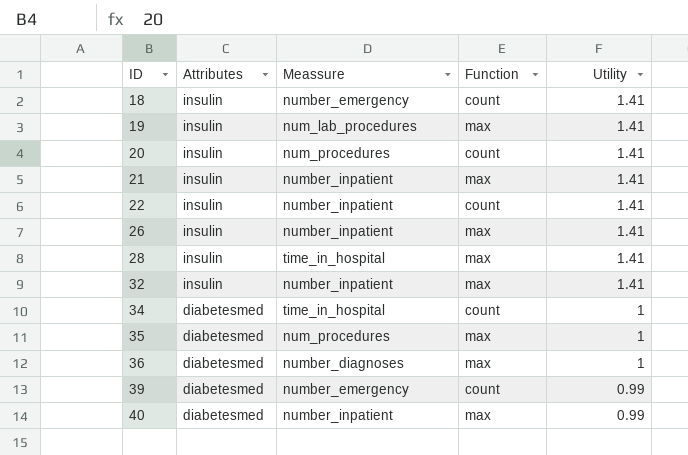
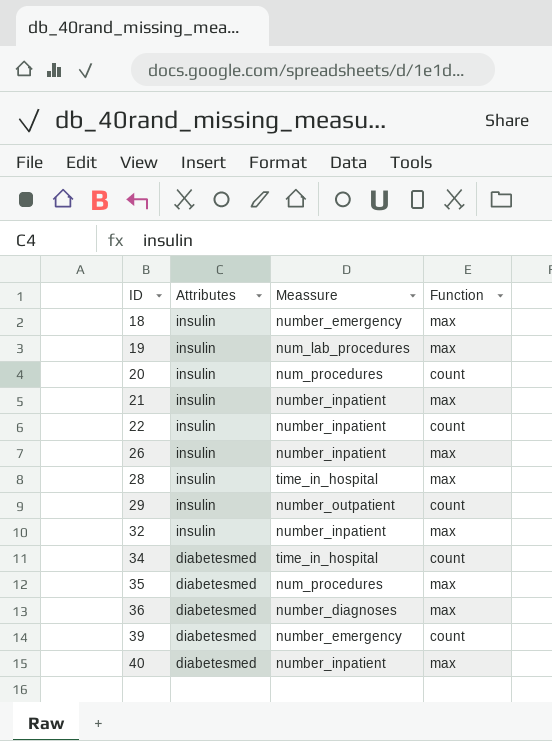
column Utility | position: 5 -> none
18 | Function: count -> max
row 29: none -> insulin | number_outpatient | count

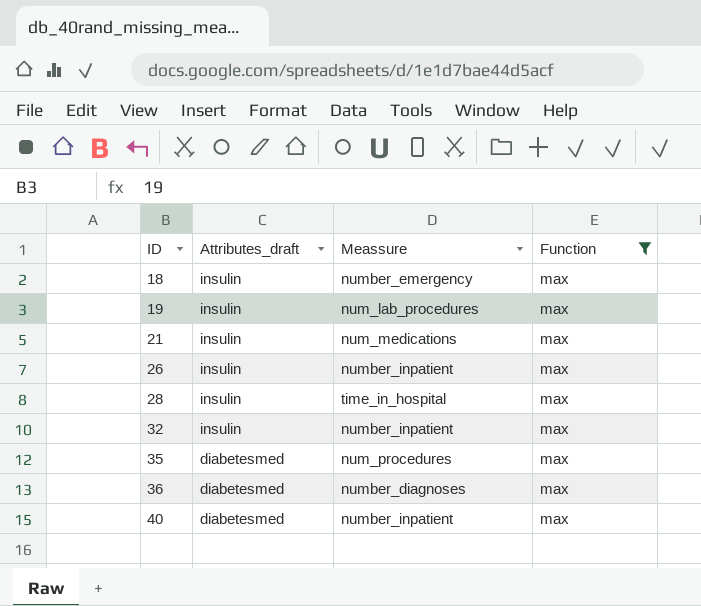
filter: none -> Function = max
column name: Attributes -> Attributes_draft
21 | Meassure: number_inpatient -> num_medications

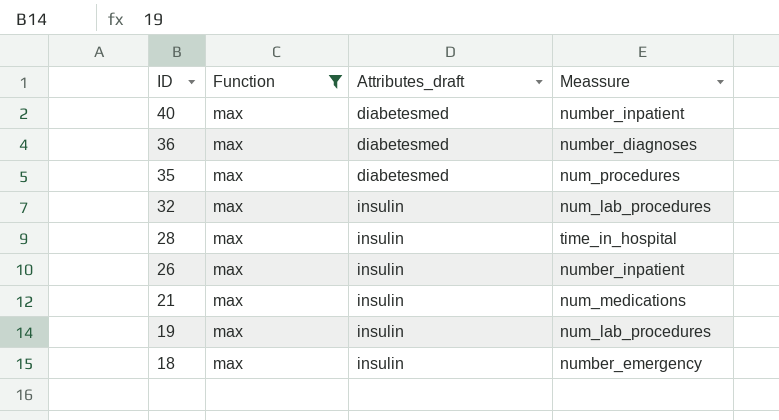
row order: ID ascending -> ID descending
column Function | position: 4 -> 2
32 | Meassure: number_inpatient -> num_lab_procedures

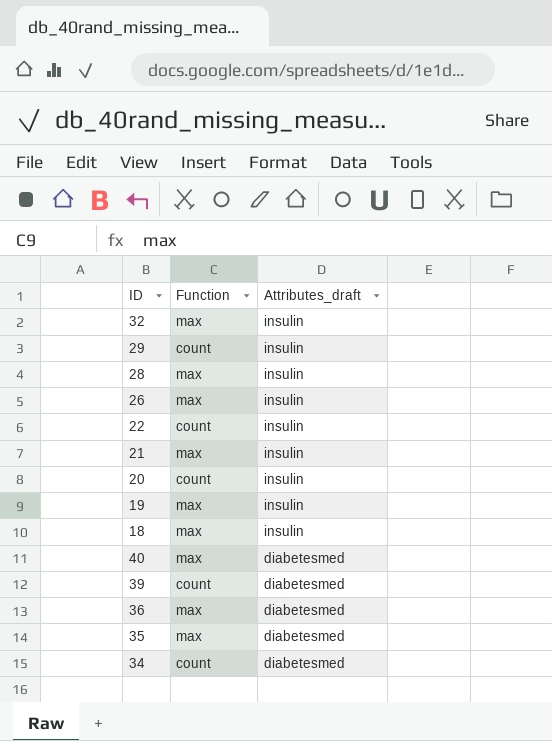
filter: Function = max -> none
row order: ID descending -> Attributes_draft descending
column Meassure | position: 4 -> none

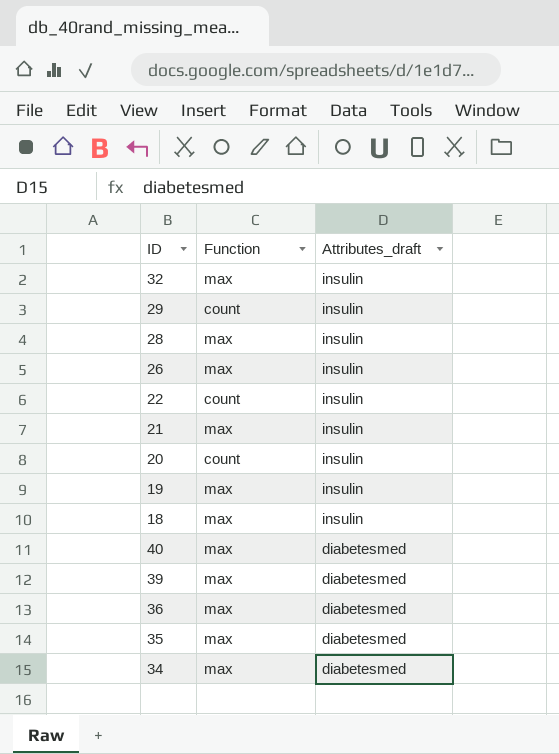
39 | Function: count -> max
34 | Function: count -> max

